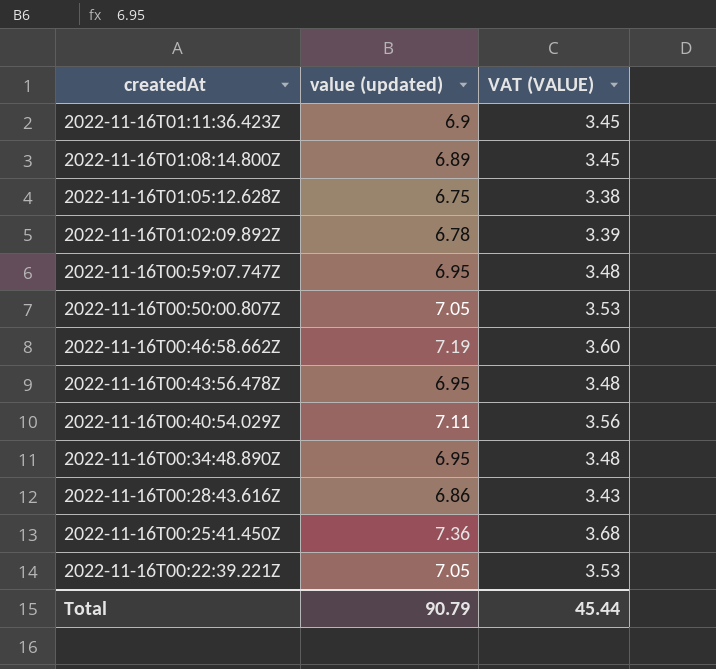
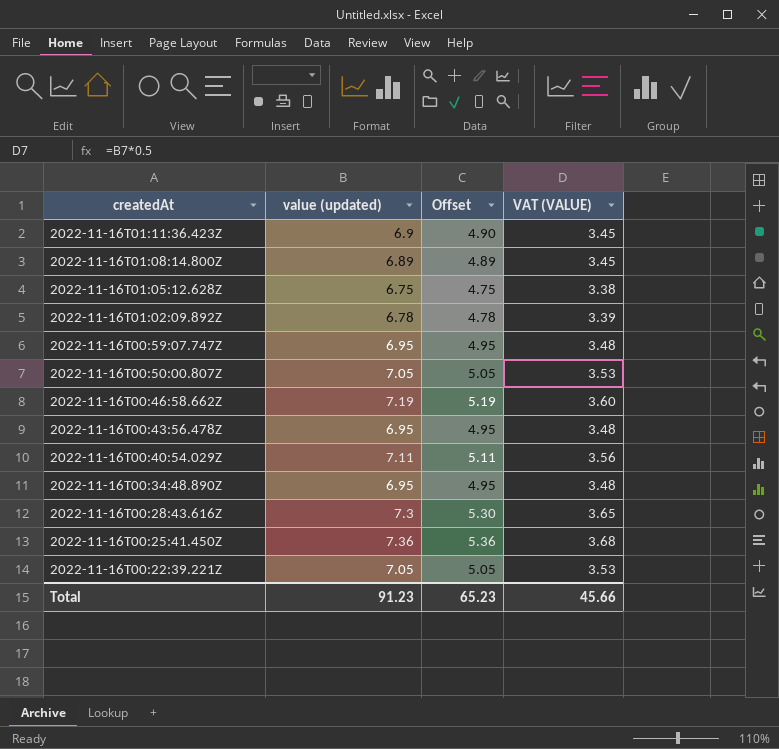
column Offset | formula: none -> [value (updated)] - 2
2022-11-16T00:28:43.616Z | value (updated): 6.86 -> 7.3
2022-11-16T00:28:43.616Z | VAT (VALUE): 3.43 -> 3.65
Total | value (updated): 90.79 -> 91.23
Total | VAT (VALUE): 45.44 -> 45.66

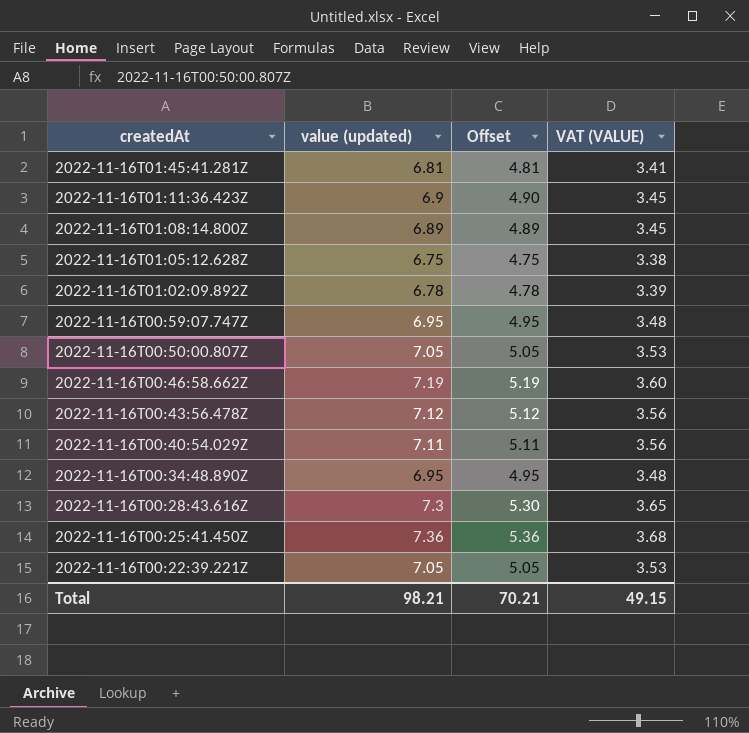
row 2022-11-16T01:45:41.281Z: none -> 6.81 | 4.81 | 3.41
2022-11-16T00:43:56.478Z | value (updated): 6.95 -> 7.12
2022-11-16T00:43:56.478Z | Offset: 4.95 -> 5.12
2022-11-16T00:43:56.478Z | VAT (VALUE): 3.48 -> 3.56
Total | value (updated): 91.23 -> 98.21
Total | Offset: 65.23 -> 70.21
Total | VAT (VALUE): 45.66 -> 49.15

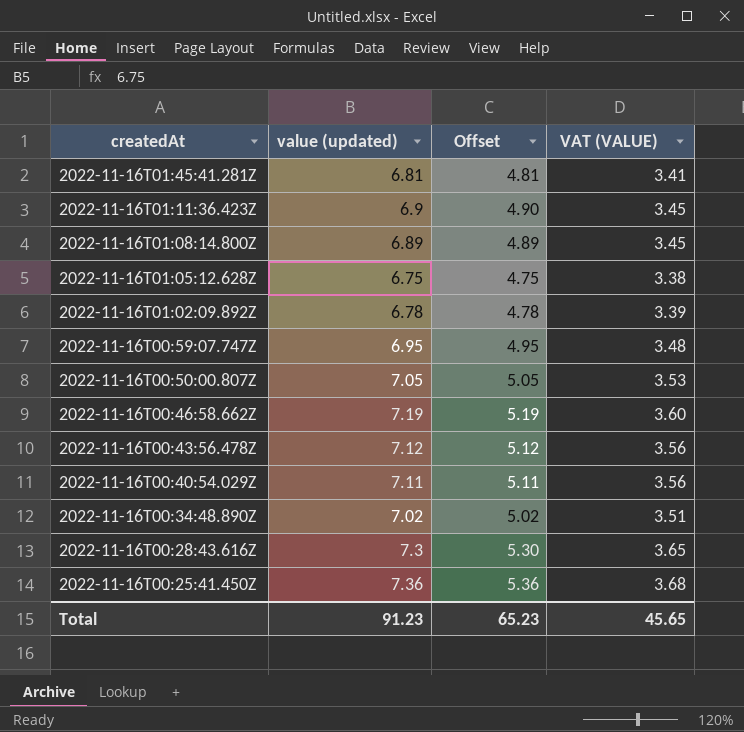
row 2022-11-16T00:22:39.221Z: 7.05 | 5.05 | 3.53 -> none
2022-11-16T00:34:48.890Z | value (updated): 6.95 -> 7.02
2022-11-16T00:34:48.890Z | Offset: 4.95 -> 5.02
2022-11-16T00:34:48.890Z | VAT (VALUE): 3.48 -> 3.51
Total | value (updated): 98.21 -> 91.23
Total | Offset: 70.21 -> 65.23
Total | VAT (VALUE): 49.15 -> 45.65

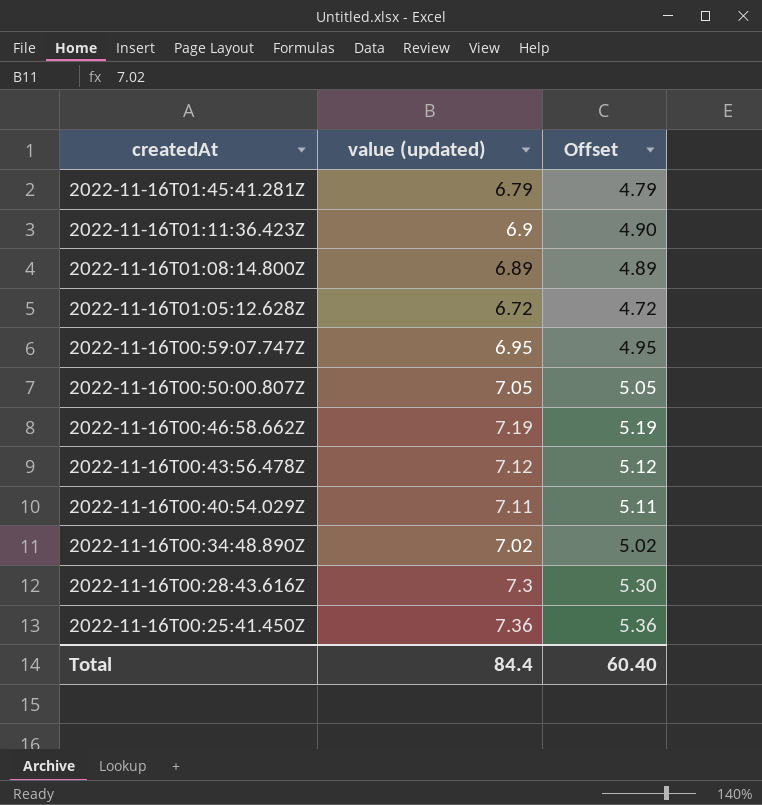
column VAT (VALUE) | formula: [value (updated)] * 0.5 -> none
row 2022-11-16T01:02:09.892Z: 6.78 | 4.78 | 3.39 -> none
2022-11-16T01:45:41.281Z | value (updated): 6.81 -> 6.79
2022-11-16T01:45:41.281Z | Offset: 4.81 -> 4.79
2022-11-16T01:05:12.628Z | value (updated): 6.75 -> 6.72
2022-11-16T01:05:12.628Z | Offset: 4.75 -> 4.72
Total | value (updated): 91.23 -> 84.4
Total | Offset: 65.23 -> 60.40

